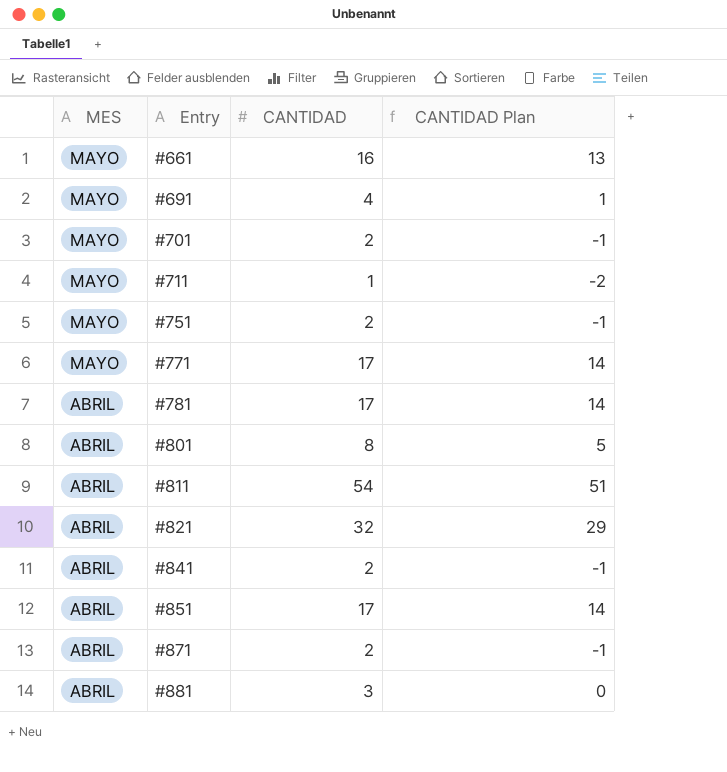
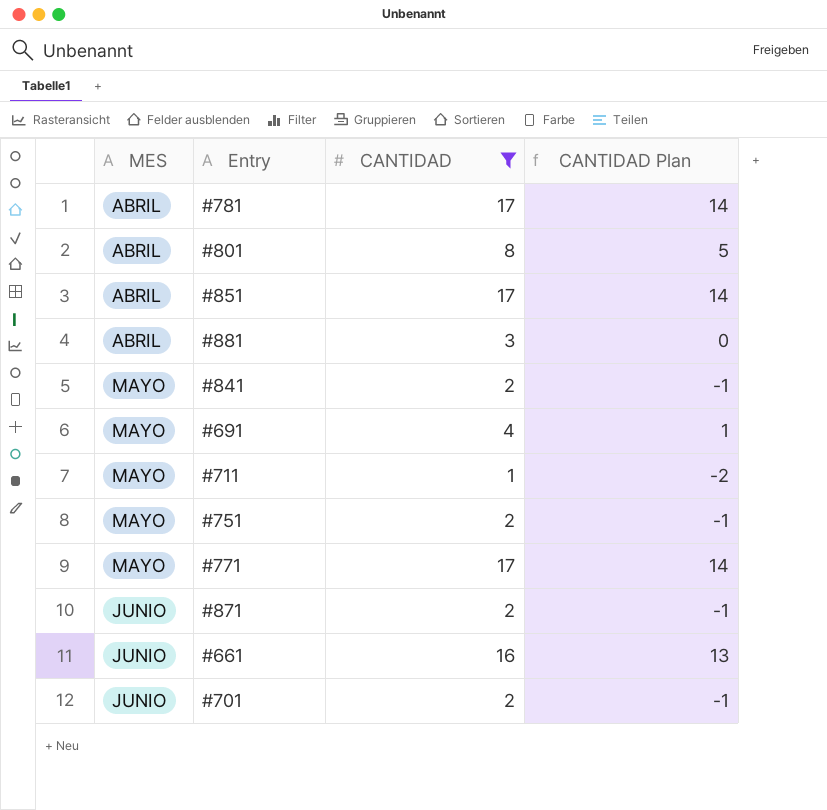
filter: none -> CANTIDAD <= 17
row order: MES descending -> MES ascending
#841 | MES: ABRIL -> MAYO
#871 | MES: ABRIL -> JUNIO
#661 | MES: MAYO -> JUNIO
#701 | MES: MAYO -> JUNIO

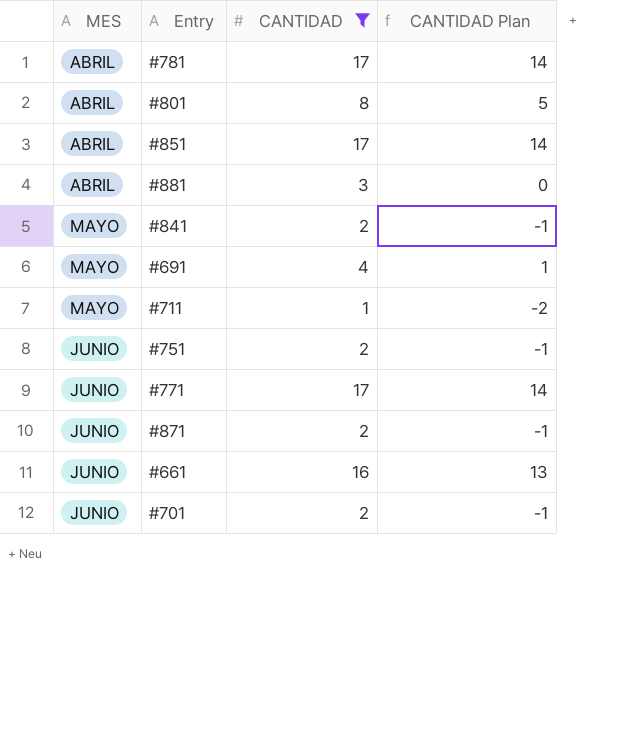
#751 | MES: MAYO -> JUNIO
#771 | MES: MAYO -> JUNIO

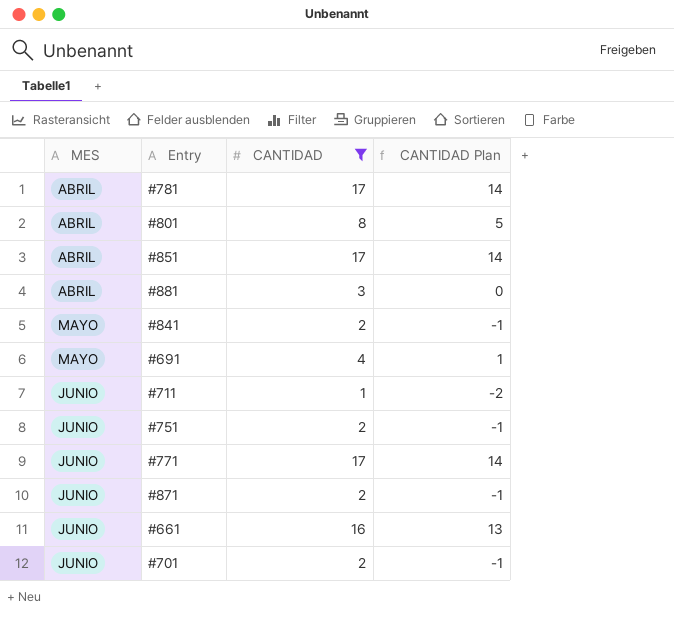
#711 | MES: MAYO -> JUNIO

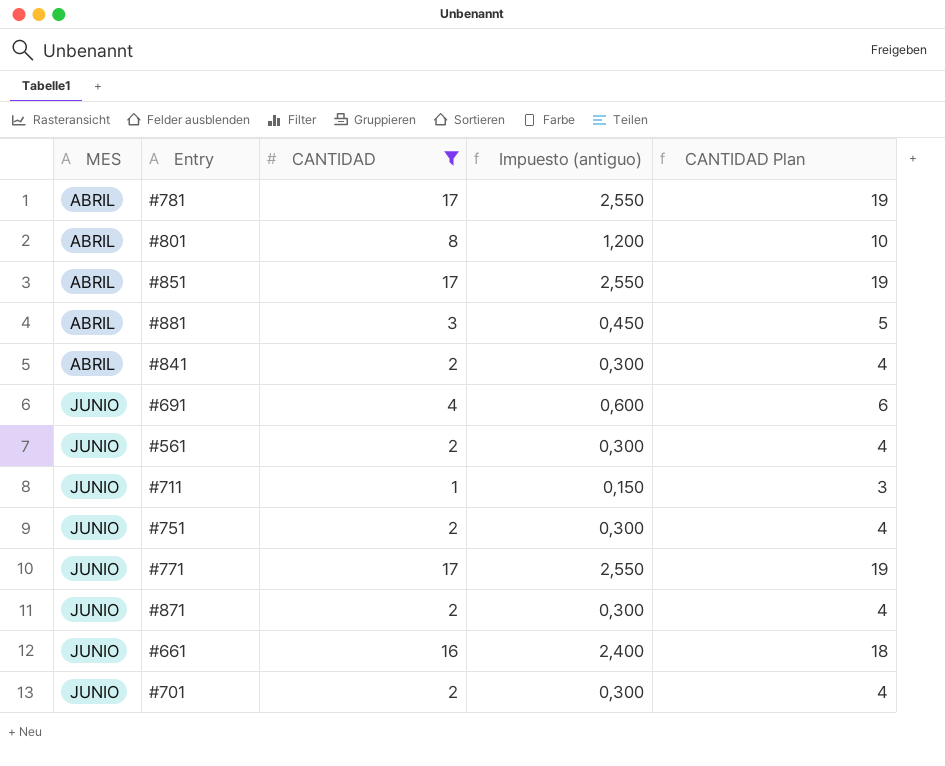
column Impuesto (antiguo) | formula: none -> [CANTIDAD] * 0,15
column CANTIDAD Plan | formula: [CANTIDAD] - 3 -> [CANTIDAD] + 2
#841 | MES: MAYO -> ABRIL
#691 | MES: MAYO -> JUNIO
row #561: none -> JUNIO | 2 | 0,300 | 4

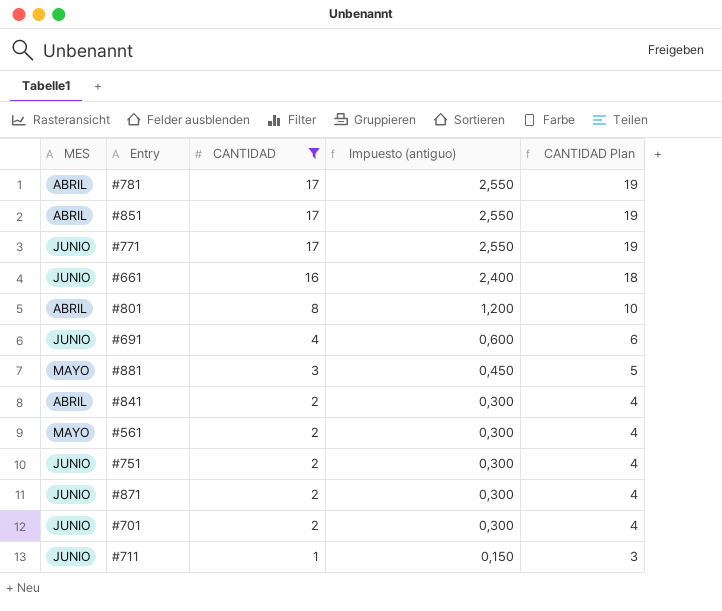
row order: MES ascending -> CANTIDAD descending
#881 | MES: ABRIL -> MAYO
#561 | MES: JUNIO -> MAYO

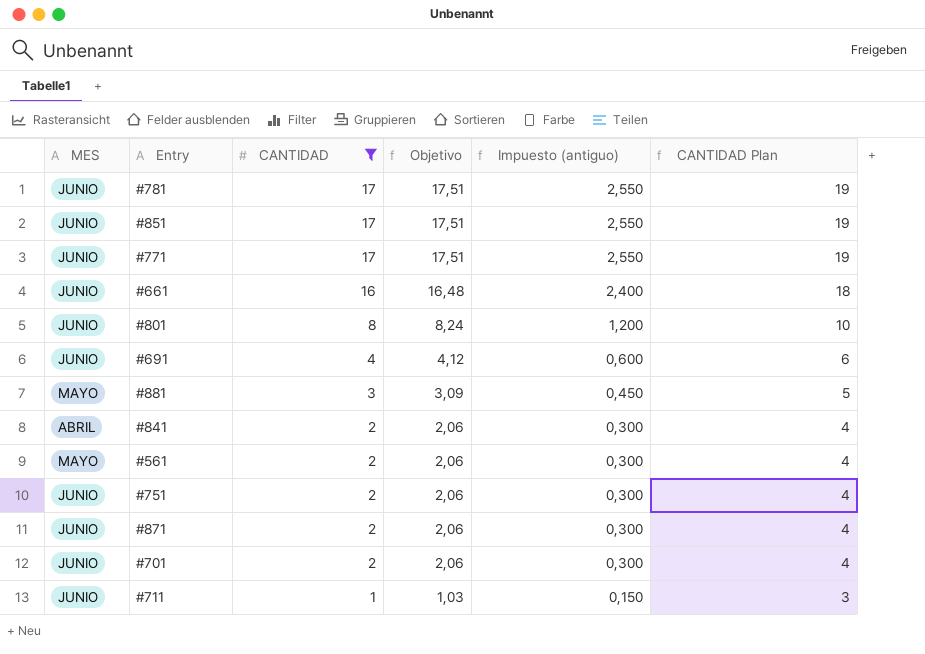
column Objetivo | formula: none -> [CANTIDAD] * 1,03
#781 | MES: ABRIL -> JUNIO
#851 | MES: ABRIL -> JUNIO
#801 | MES: ABRIL -> JUNIO

